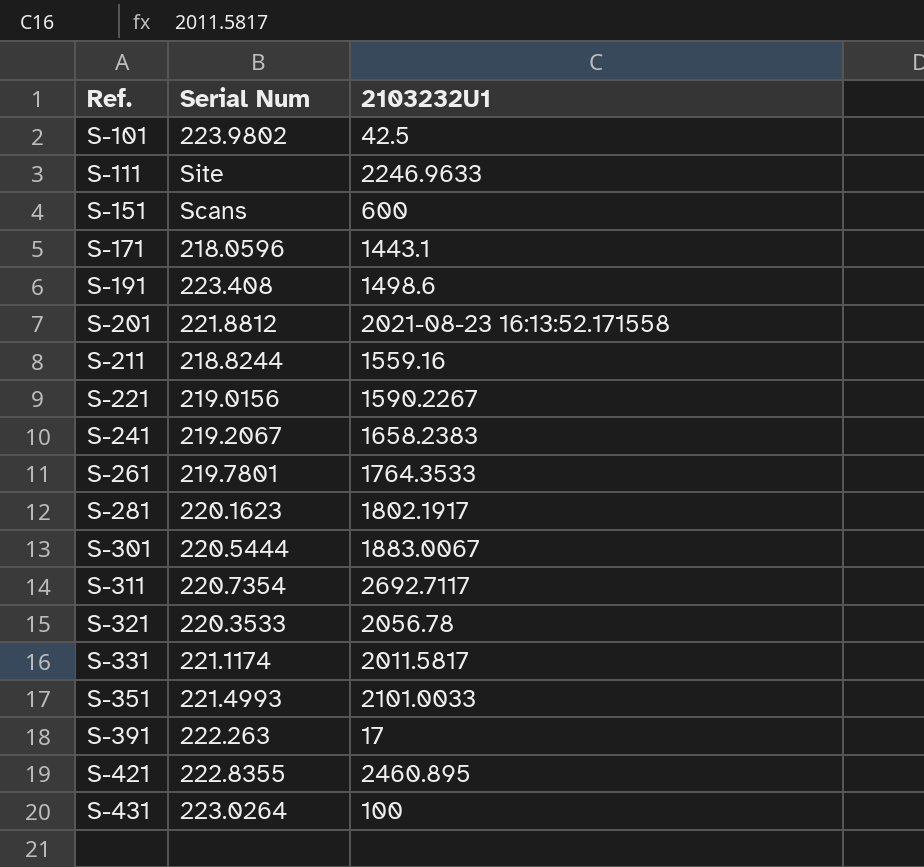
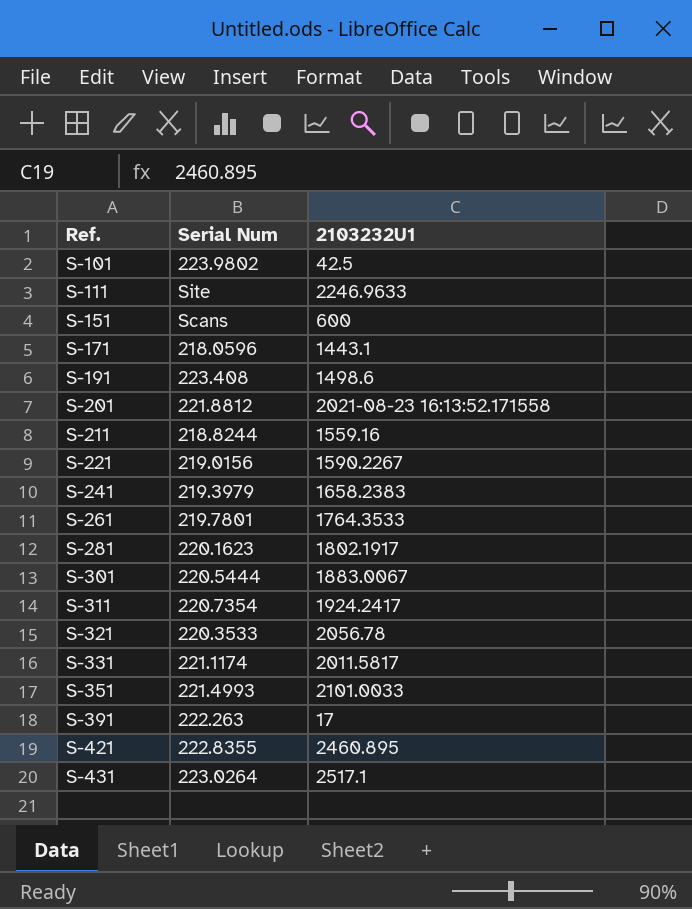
S-241 | Serial Num: 219.2067 -> 219.3979
S-311 | 2103232U1: 2692.7117 -> 1924.2417
S-431 | 2103232U1: 100 -> 2517.1

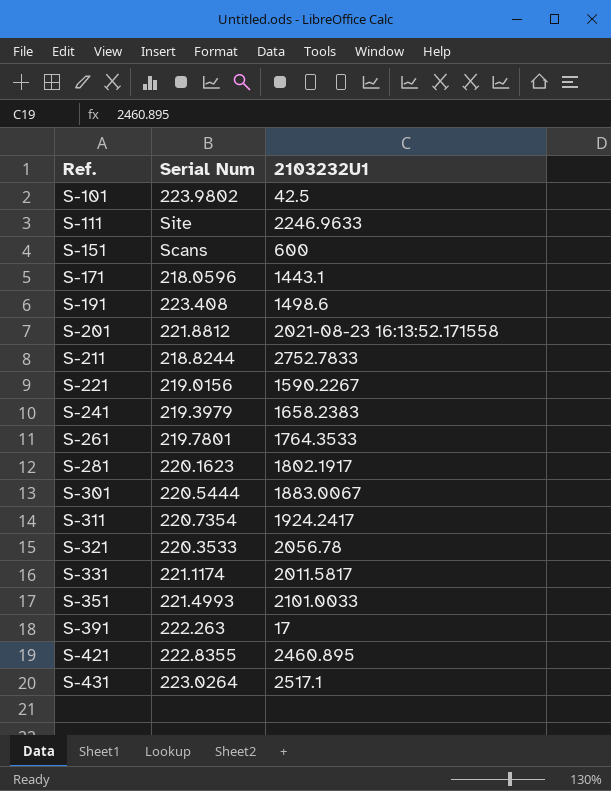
S-211 | 2103232U1: 1559.16 -> 2752.7833

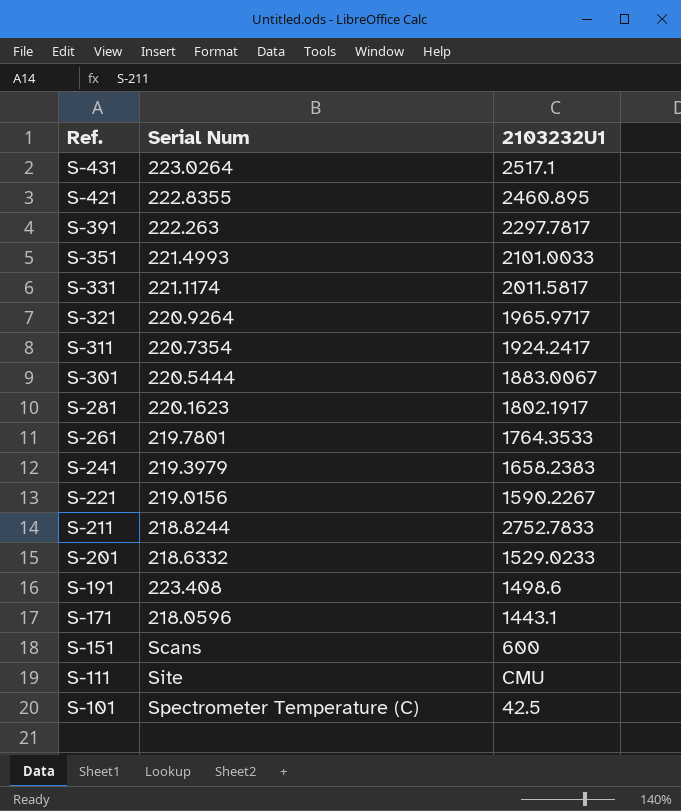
row order: Ref. ascending -> Ref. descending
S-391 | 2103232U1: 17 -> 2297.7817
S-321 | Serial Num: 220.3533 -> 220.9264
S-321 | 2103232U1: 2056.78 -> 1965.9717
S-201 | Serial Num: 221.8812 -> 218.6332
S-201 | 2103232U1: 2021-08-23 16:13:52.171558 -> 1529.0233
S-111 | 2103232U1: 2246.9633 -> CMU
S-101 | Serial Num: 223.9802 -> Spectrometer Temperature (C)

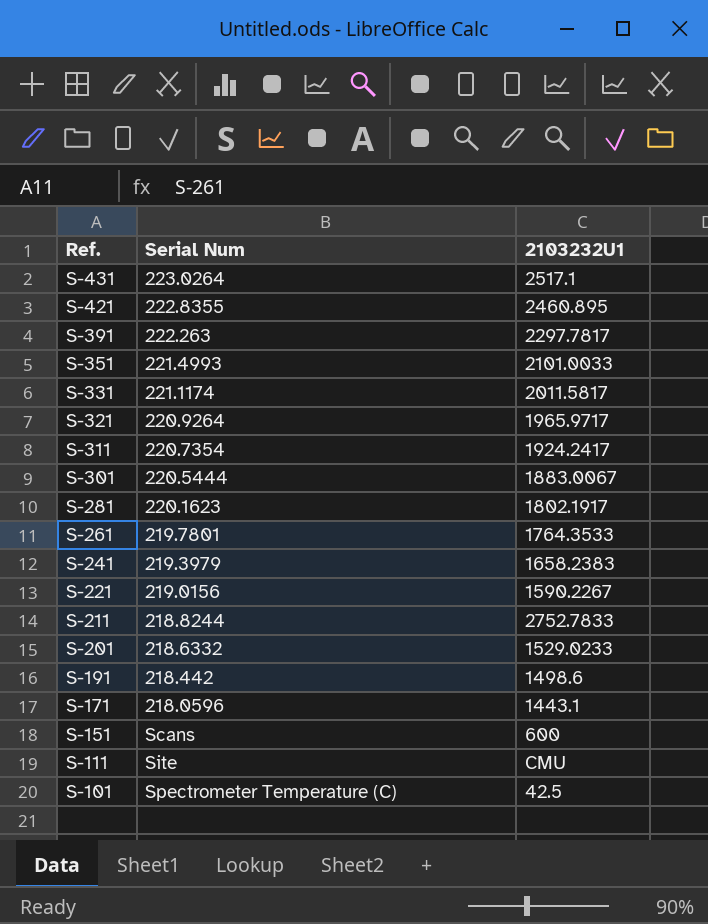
S-191 | Serial Num: 223.408 -> 218.442

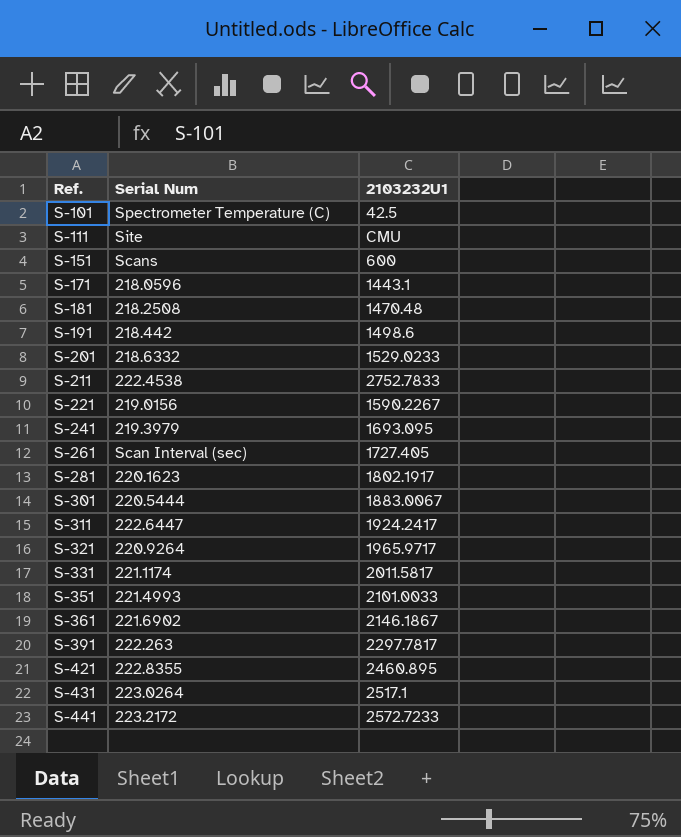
row order: Ref. descending -> Ref. ascending
row S-181: none -> 218.2508 | 1470.48
S-211 | Serial Num: 218.8244 -> 222.4538
S-241 | 2103232U1: 1658.2383 -> 1693.095
S-261 | Serial Num: 219.7801 -> Scan Interval (sec)
S-261 | 2103232U1: 1764.3533 -> 1727.405
S-311 | Serial Num: 220.7354 -> 222.6447
row S-361: none -> 221.6902 | 2146.1867
row S-441: none -> 223.2172 | 2572.7233

